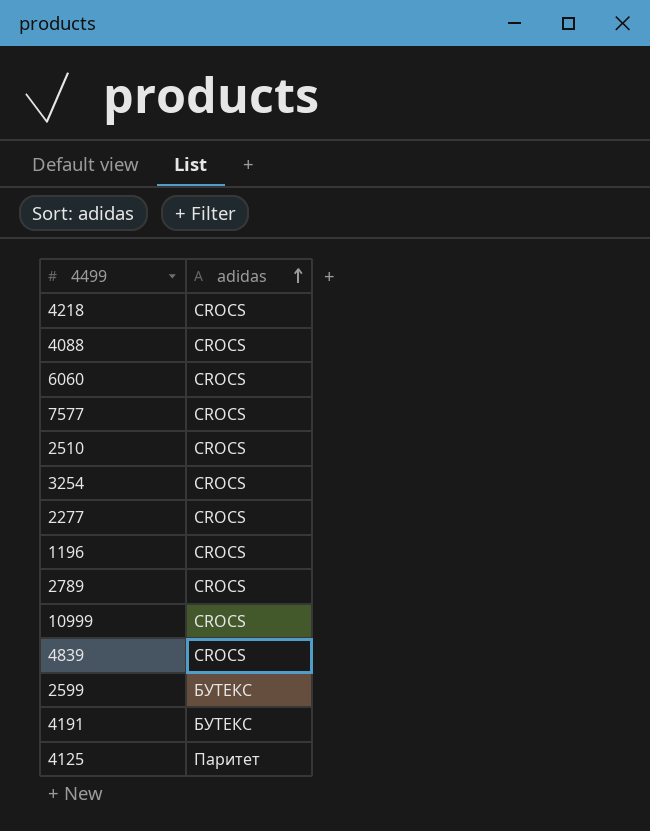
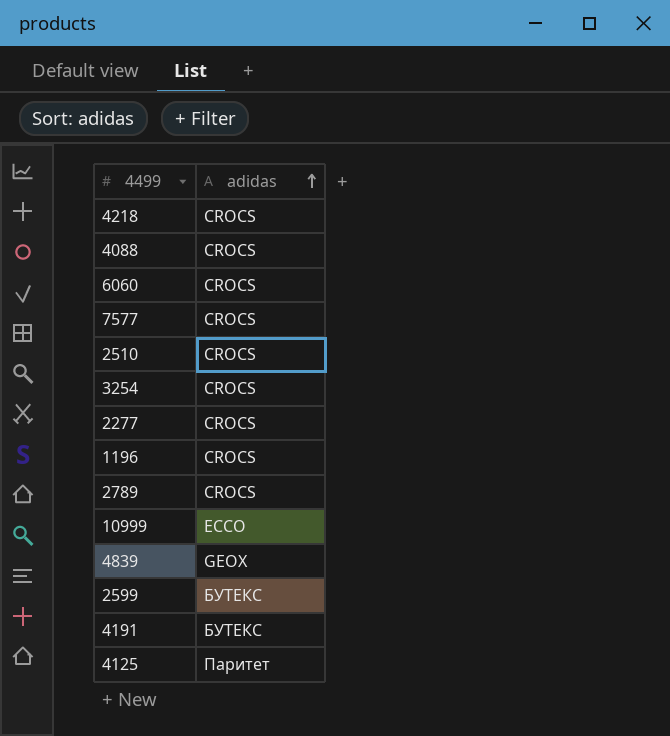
10999 | adidas: CROCS -> ECCO
4839 | adidas: CROCS -> GEOX

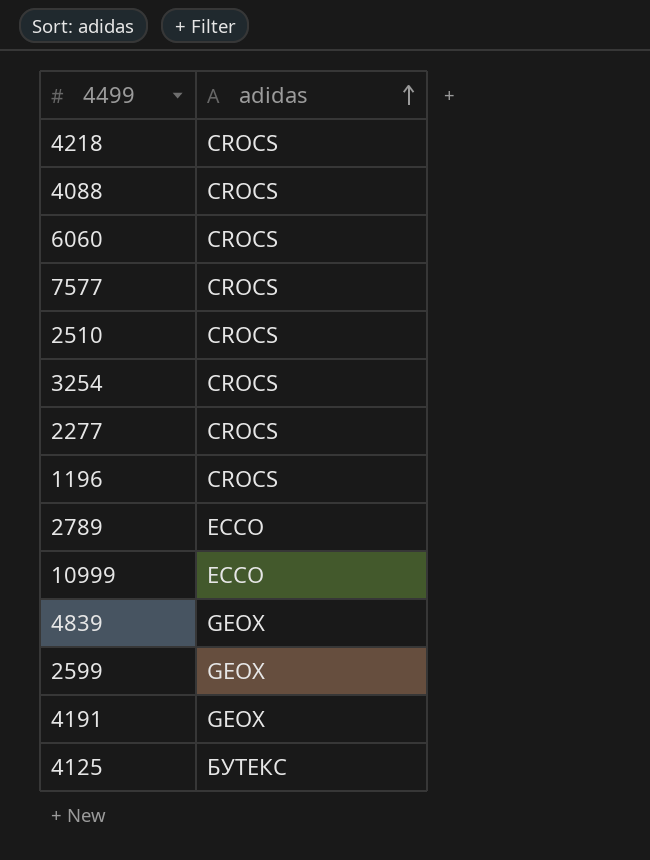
2789 | adidas: CROCS -> ECCO
2599 | adidas: БУТЕКС -> GEOX
4191 | adidas: БУТЕКС -> GEOX
4125 | adidas: Паритет -> БУТЕКС

